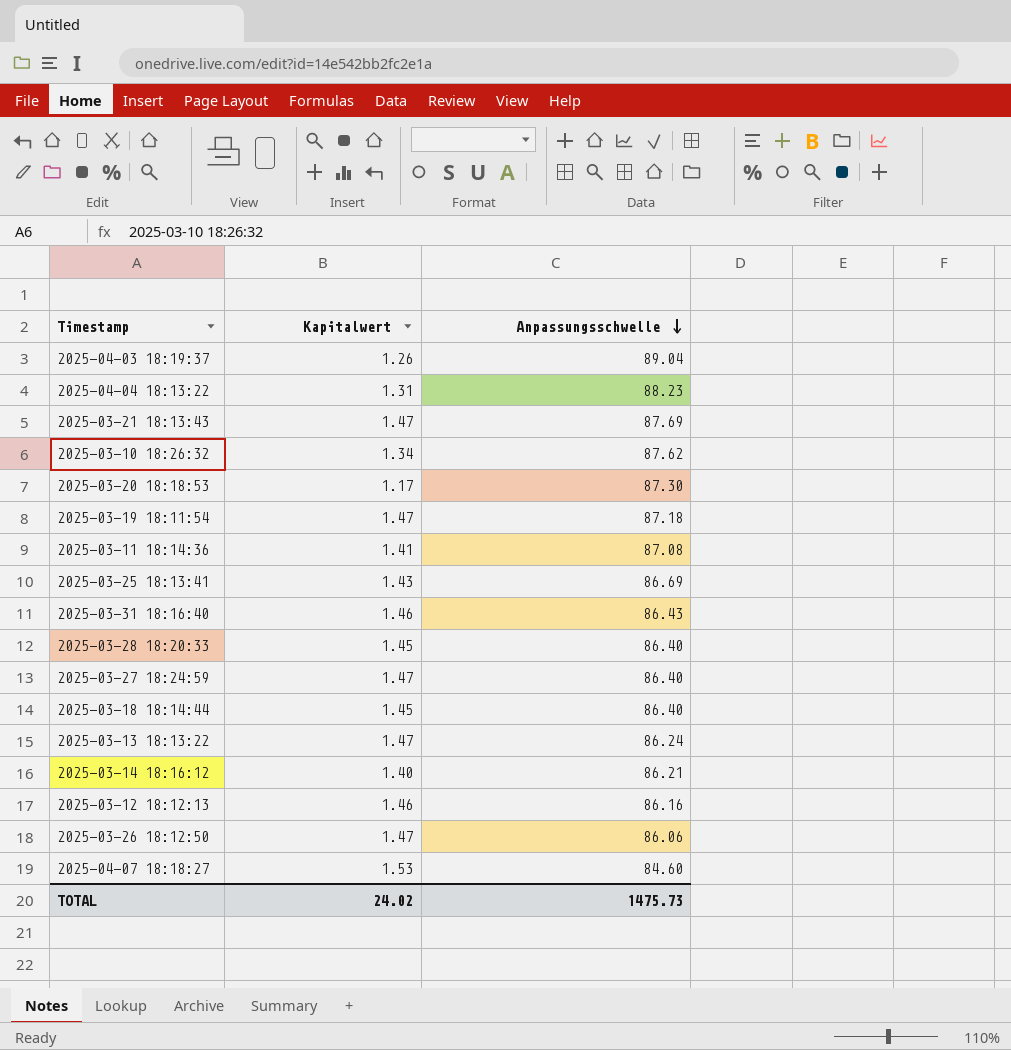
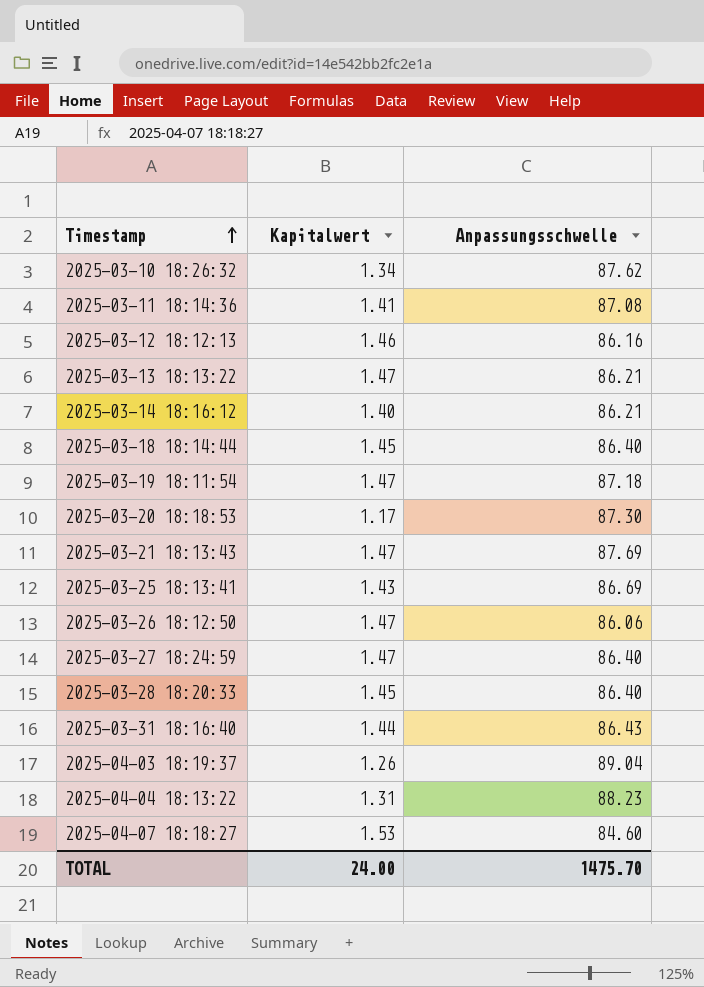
row order: Anpassungsschwelle descending -> Timestamp ascending
2025-03-13 18:13:22 | Anpassungsschwelle: 86.24 -> 86.21
2025-03-31 18:16:40 | Kapitalwert: 1.46 -> 1.44
TOTAL | Kapitalwert: 24.02 -> 24.00
TOTAL | Anpassungsschwelle: 1475.73 -> 1475.70

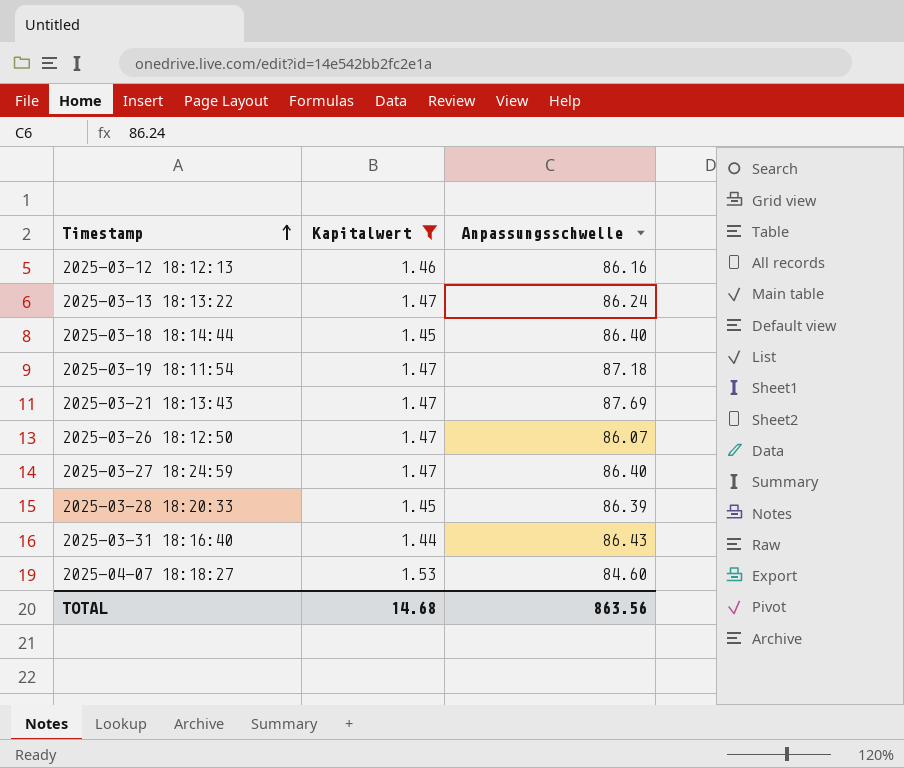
filter: none -> Kapitalwert >= 1.44
2025-03-13 18:13:22 | Anpassungsschwelle: 86.21 -> 86.24
2025-03-26 18:12:50 | Anpassungsschwelle: 86.06 -> 86.07
2025-03-28 18:20:33 | Anpassungsschwelle: 86.40 -> 86.39
TOTAL | Kapitalwert: 24.00 -> 14.68
TOTAL | Anpassungsschwelle: 1475.70 -> 863.56

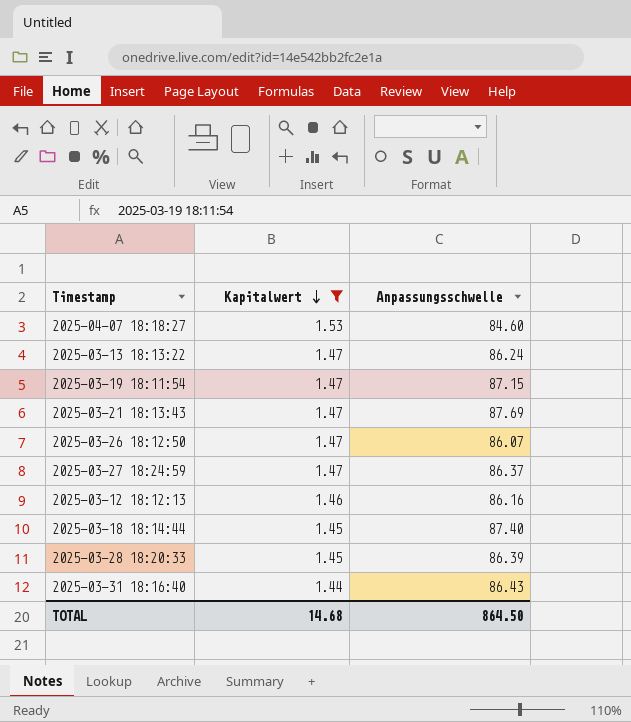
row order: Timestamp ascending -> Kapitalwert descending
2025-03-19 18:11:54 | Anpassungsschwelle: 87.18 -> 87.15
2025-03-27 18:24:59 | Anpassungsschwelle: 86.40 -> 86.37
2025-03-18 18:14:44 | Anpassungsschwelle: 86.40 -> 87.40
TOTAL | Anpassungsschwelle: 863.56 -> 864.50

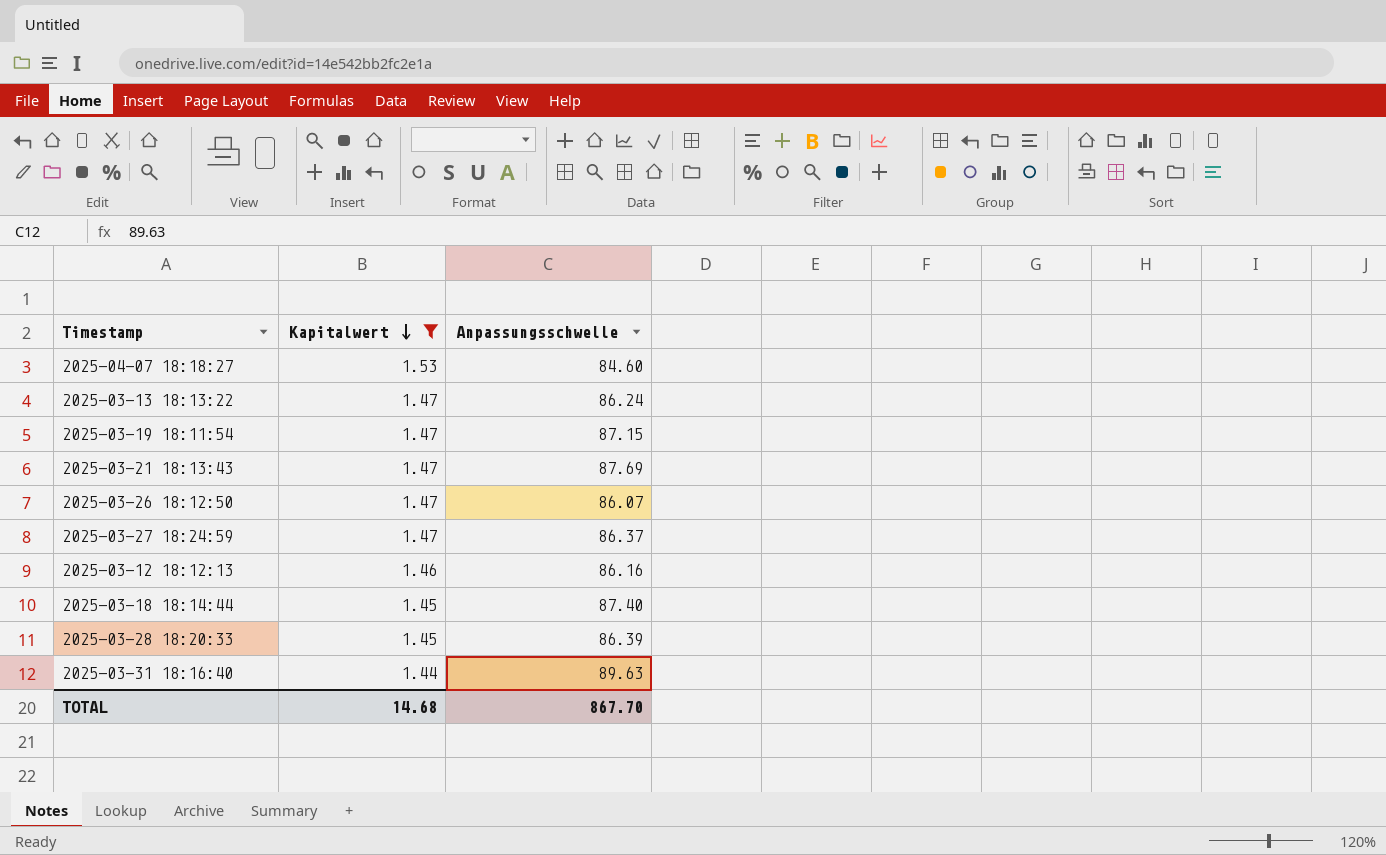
2025-03-31 18:16:40 | Anpassungsschwelle: 86.43 -> 89.63
TOTAL | Anpassungsschwelle: 864.50 -> 867.70

